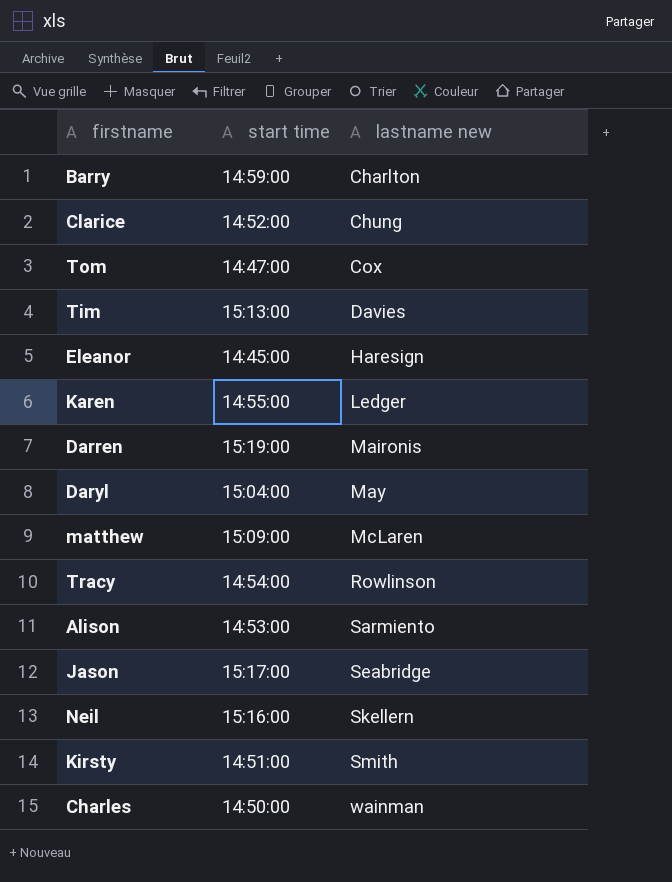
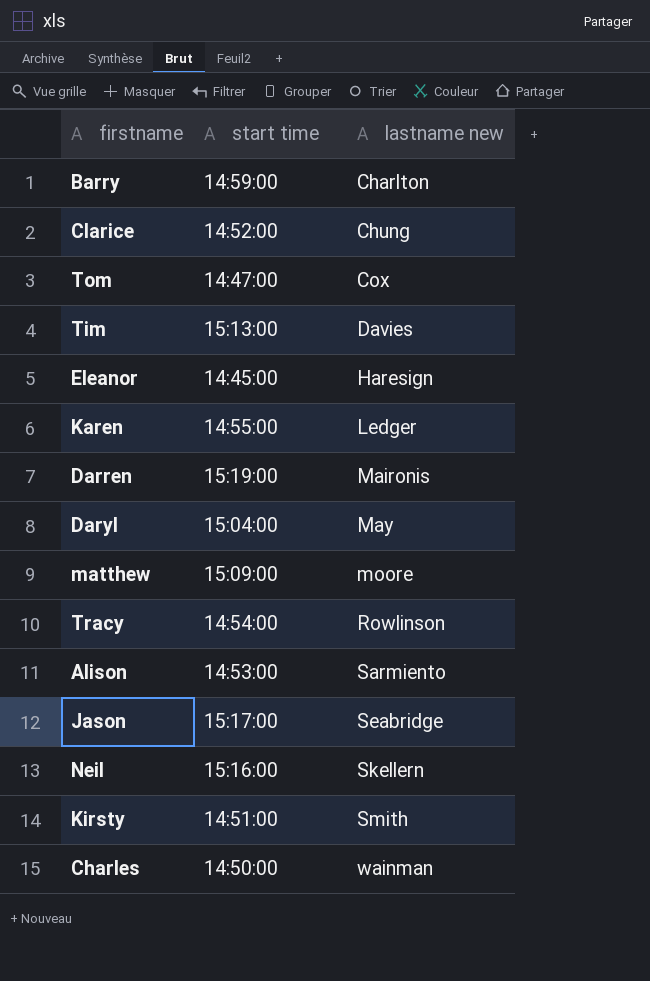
matthew | lastname new: McLaren -> moore

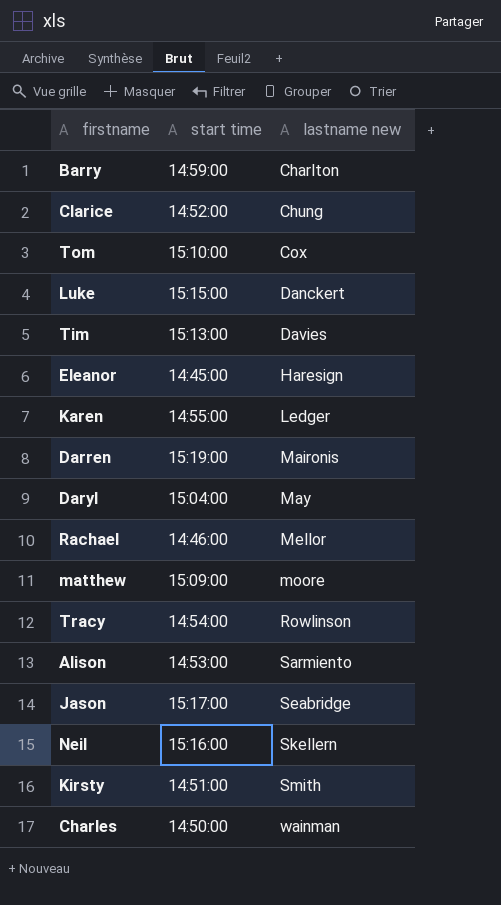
Tom | start time: 14:47:00 -> 15:10:00
row Luke: none -> 15:15:00 | Danckert
row Rachael: none -> 14:46:00 | Mellor

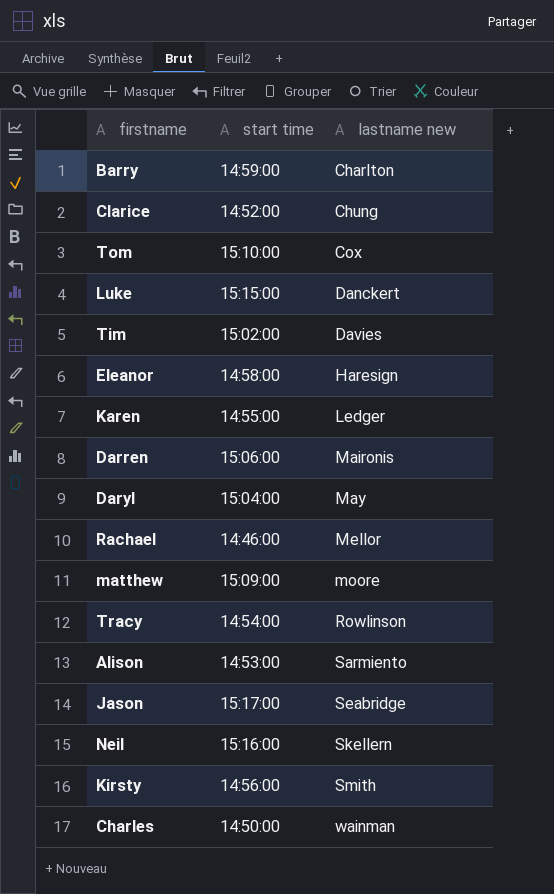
Tim | start time: 15:13:00 -> 15:02:00
Eleanor | start time: 14:45:00 -> 14:58:00
Darren | start time: 15:19:00 -> 15:06:00
Kirsty | start time: 14:51:00 -> 14:56:00

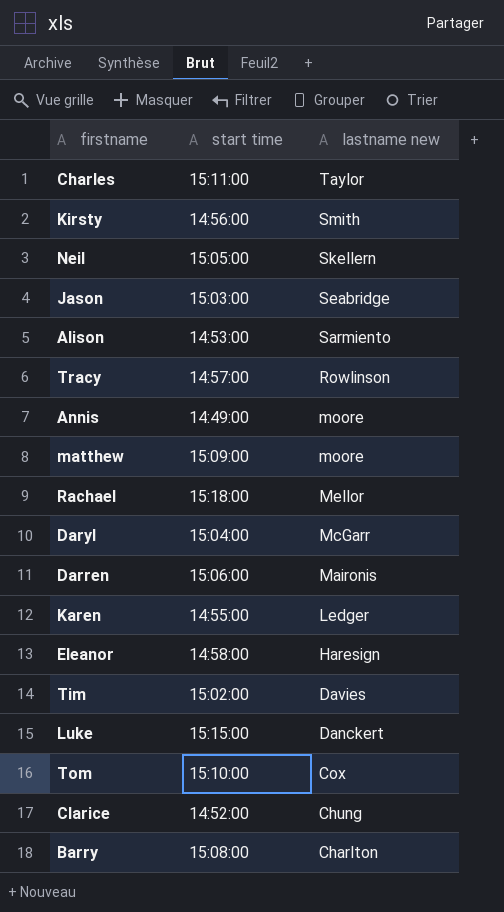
row order: lastname new ascending -> lastname new descending
Charles | start time: 14:50:00 -> 15:11:00
Charles | lastname new: wainman -> Taylor
Neil | start time: 15:16:00 -> 15:05:00
Jason | start time: 15:17:00 -> 15:03:00
Tracy | start time: 14:54:00 -> 14:57:00
row Annis: none -> 14:49:00 | moore
Rachael | start time: 14:46:00 -> 15:18:00
Daryl | lastname new: May -> McGarr
Barry | start time: 14:59:00 -> 15:08:00

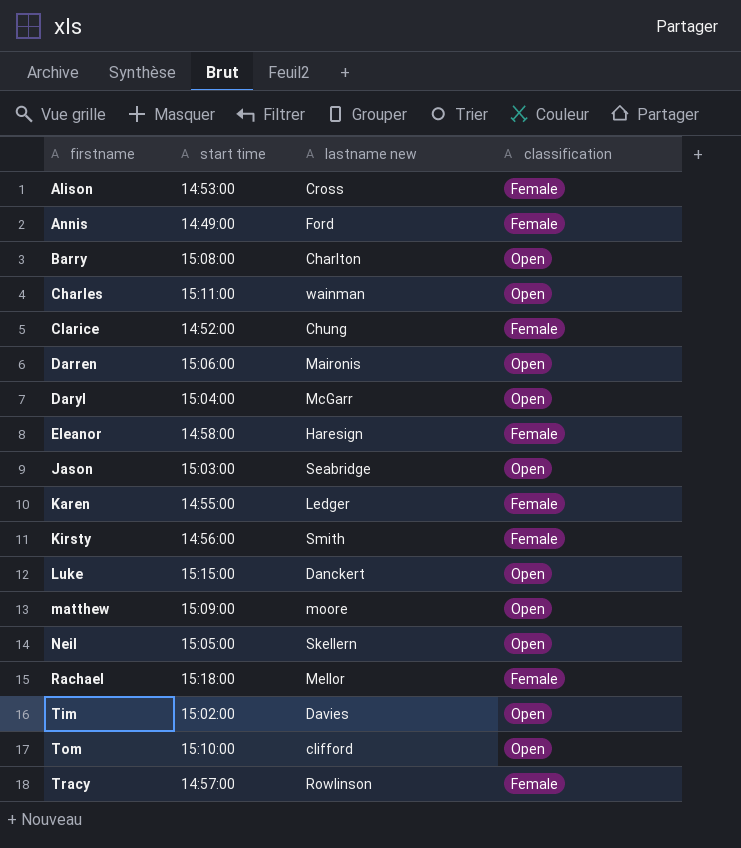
row order: lastname new descending -> firstname ascending
column classification | position: none -> 4
Alison | lastname new: Sarmiento -> Cross
Annis | lastname new: moore -> Ford
Charles | lastname new: Taylor -> wainman
Tom | lastname new: Cox -> clifford

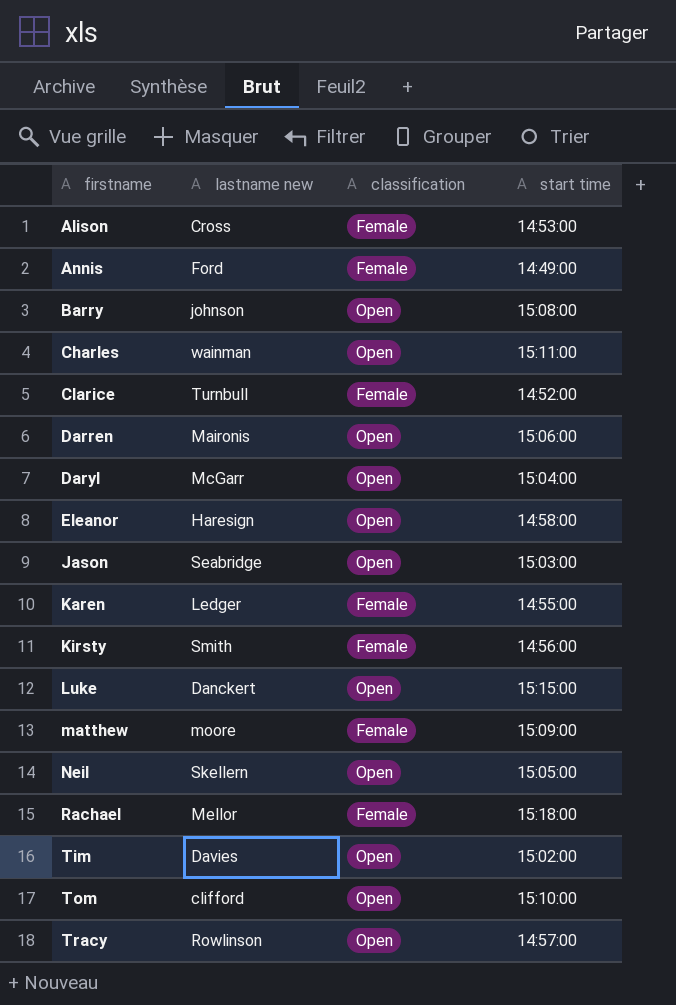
column start time | position: 2 -> 4
Barry | lastname new: Charlton -> johnson
Clarice | lastname new: Chung -> Turnbull
Eleanor | classification: Female -> Open
matthew | classification: Open -> Female
Tracy | classification: Female -> Open

